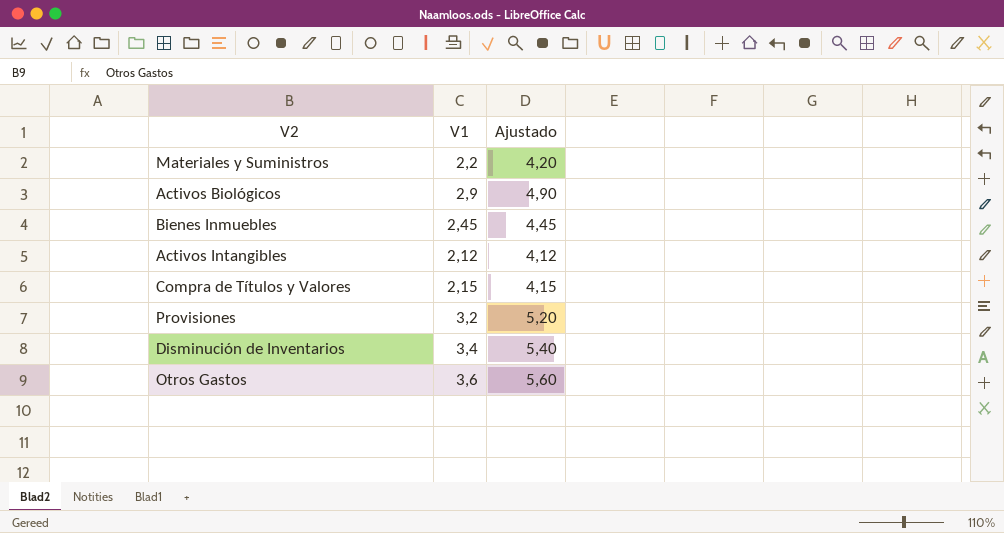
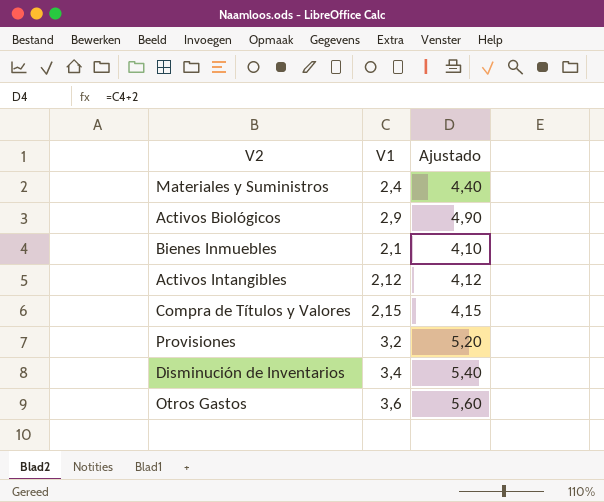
Materiales y Suministros | V1: 2,2 -> 2,4
Materiales y Suministros | Ajustado: 4,20 -> 4,40
Bienes Inmuebles | V1: 2,45 -> 2,1
Bienes Inmuebles | Ajustado: 4,45 -> 4,10

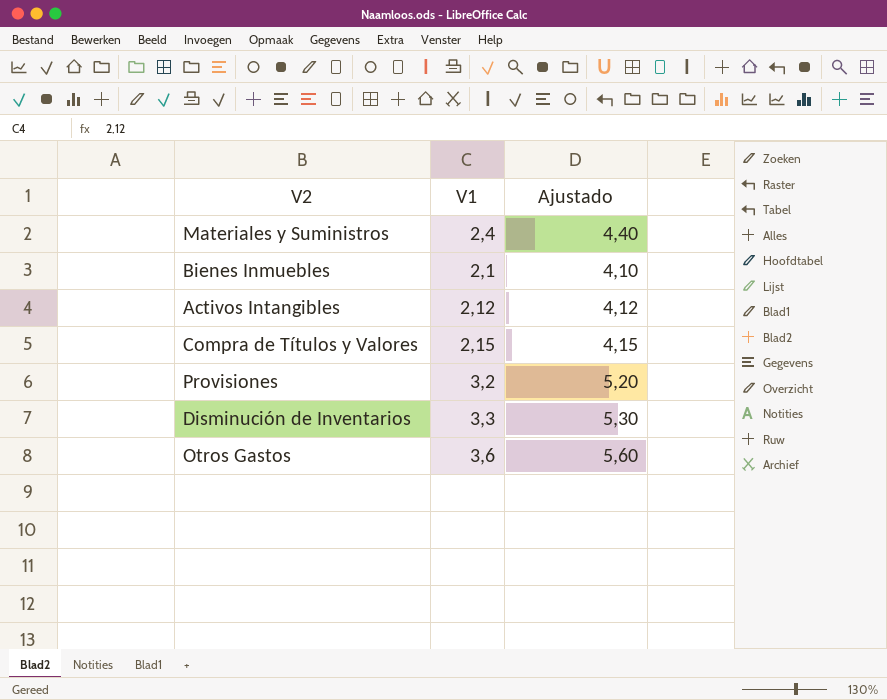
row Activos Biológicos: 2,9 | 4,90 -> none
Disminución de Inventarios | V1: 3,4 -> 3,3
Disminución de Inventarios | Ajustado: 5,40 -> 5,30

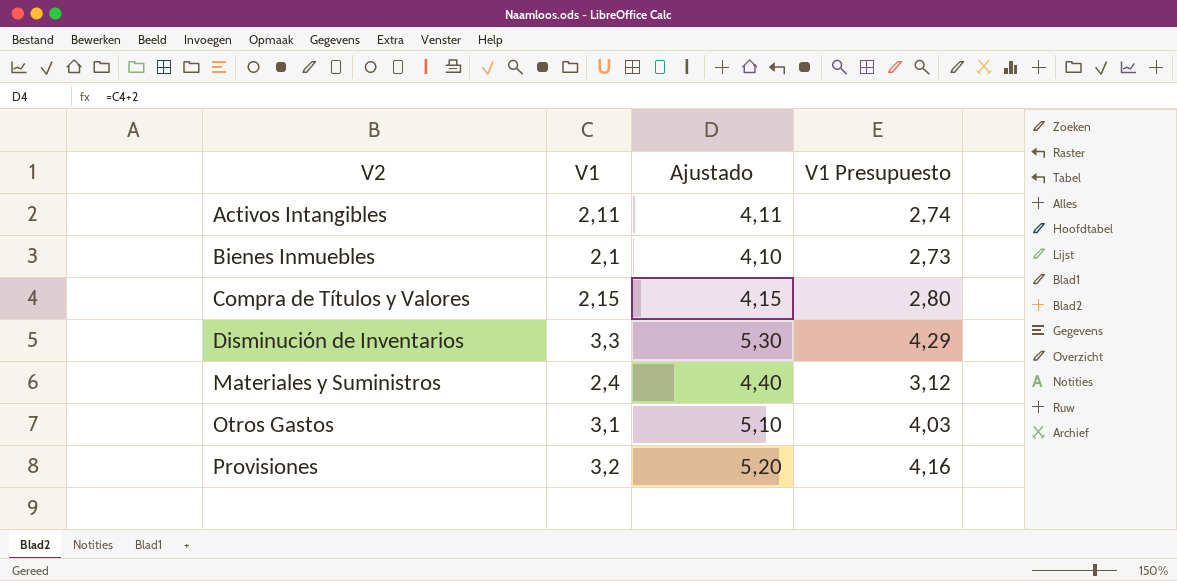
row order: none -> V2 ascending
column V1 Presupuesto | formula: none -> [V1] * 1,3
Activos Intangibles | V1: 2,12 -> 2,11
Activos Intangibles | Ajustado: 4,12 -> 4,11
Otros Gastos | V1: 3,6 -> 3,1
Otros Gastos | Ajustado: 5,60 -> 5,10

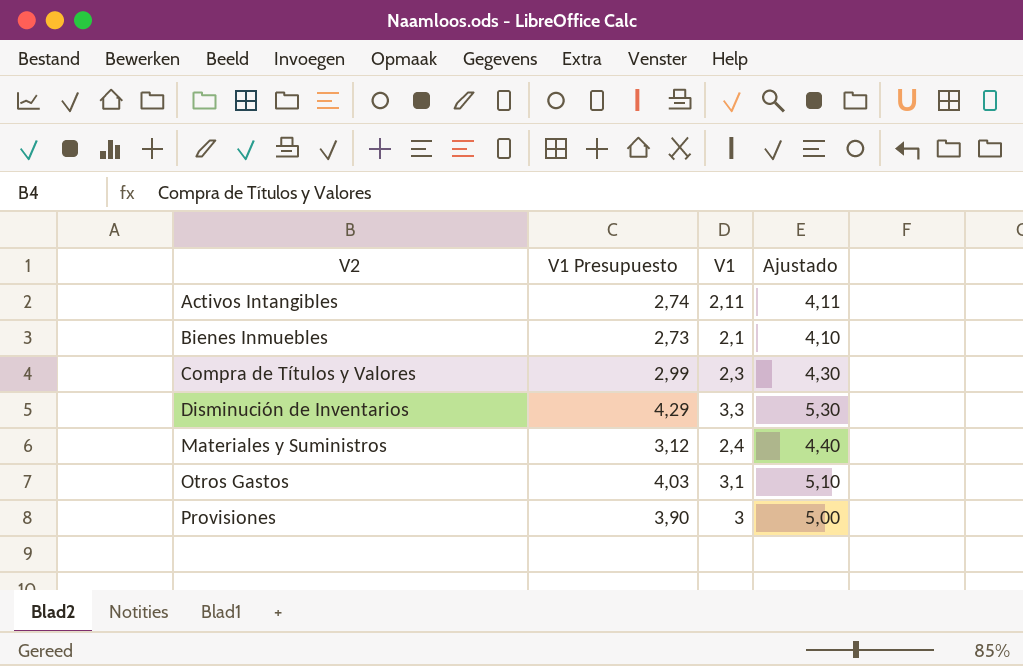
column V1 Presupuesto | position: 4 -> 2
Compra de Títulos y Valores | V1 Presupuesto: 2,80 -> 2,99
Compra de Títulos y Valores | V1: 2,15 -> 2,3
Compra de Títulos y Valores | Ajustado: 4,15 -> 4,30
Provisiones | V1 Presupuesto: 4,16 -> 3,90
Provisiones | V1: 3,2 -> 3
Provisiones | Ajustado: 5,20 -> 5,00

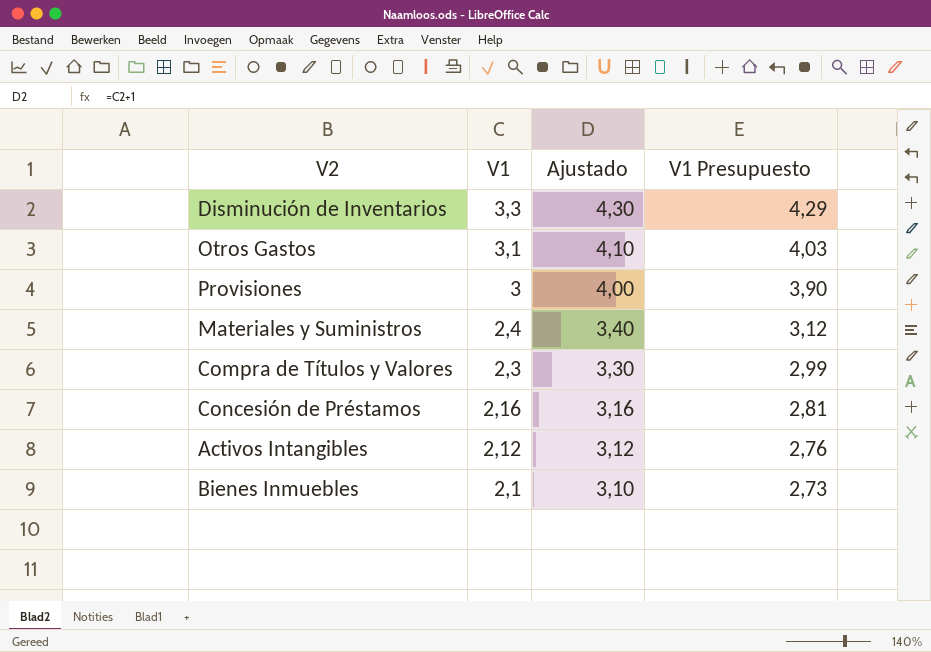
row order: V2 ascending -> V1 descending
column Ajustado | formula: [V1] + 2 -> [V1] + 1
column V1 Presupuesto | position: 2 -> 4
row Concesión de Préstamos: none -> 2,16 | 3,16 | 2,81
Activos Intangibles | V1: 2,11 -> 2,12
Activos Intangibles | V1 Presupuesto: 2,74 -> 2,76

